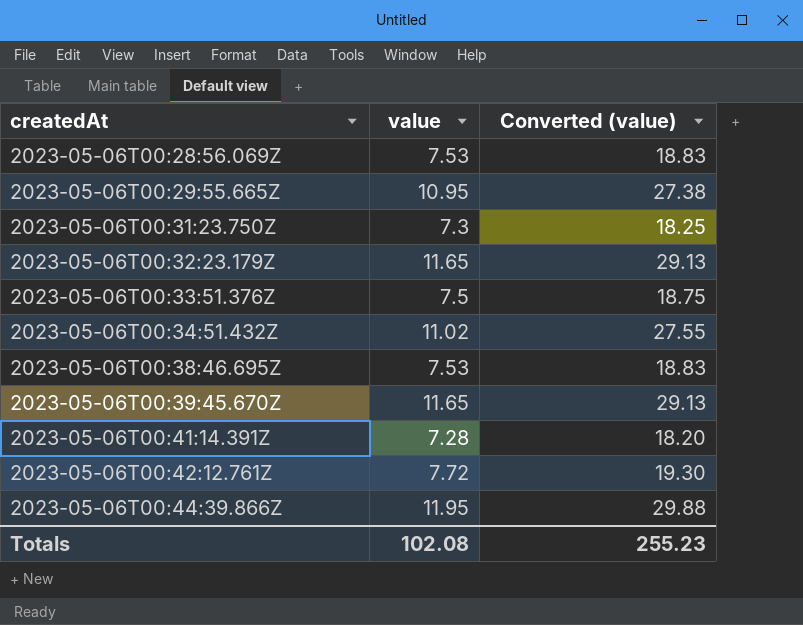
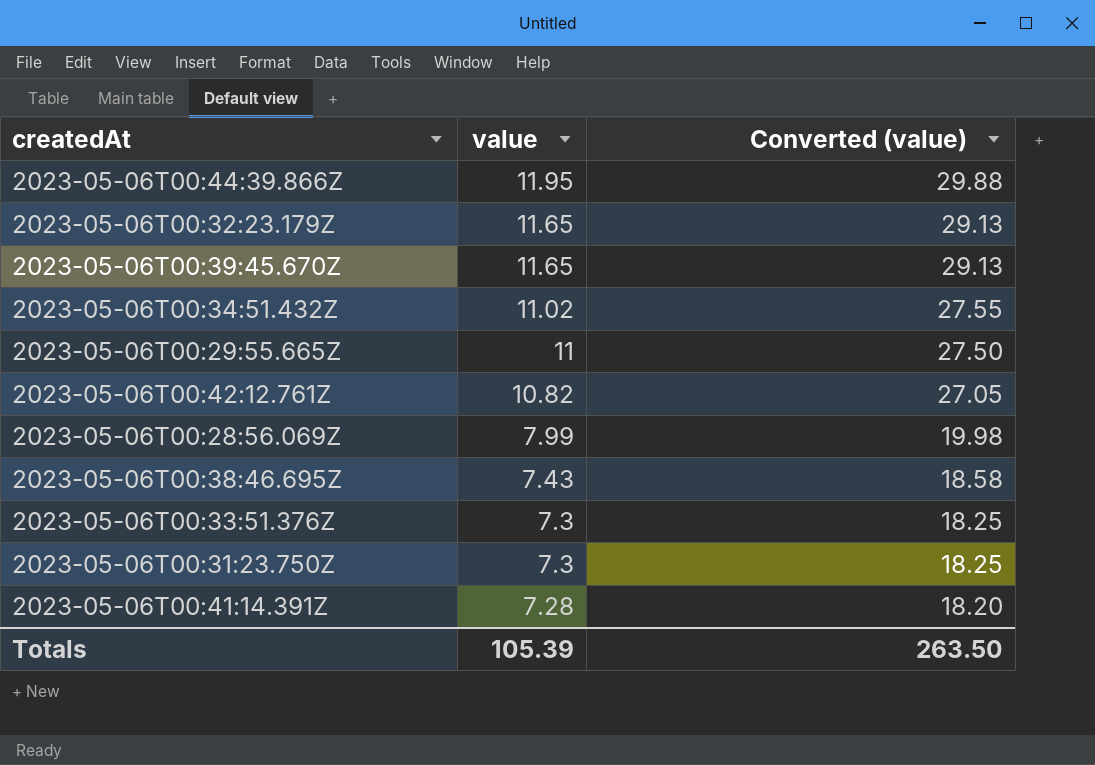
row order: createdAt ascending -> value descending
2023-05-06T00:29:55.665Z | value: 10.95 -> 11
2023-05-06T00:29:55.665Z | Converted (value): 27.38 -> 27.50
2023-05-06T00:42:12.761Z | value: 7.72 -> 10.82
2023-05-06T00:42:12.761Z | Converted (value): 19.30 -> 27.05
2023-05-06T00:28:56.069Z | value: 7.53 -> 7.99
2023-05-06T00:28:56.069Z | Converted (value): 18.83 -> 19.98
2023-05-06T00:38:46.695Z | value: 7.53 -> 7.43
2023-05-06T00:38:46.695Z | Converted (value): 18.83 -> 18.58
2023-05-06T00:33:51.376Z | value: 7.5 -> 7.3
2023-05-06T00:33:51.376Z | Converted (value): 18.75 -> 18.25
Totals | value: 102.08 -> 105.39
Totals | Converted (value): 255.23 -> 263.50

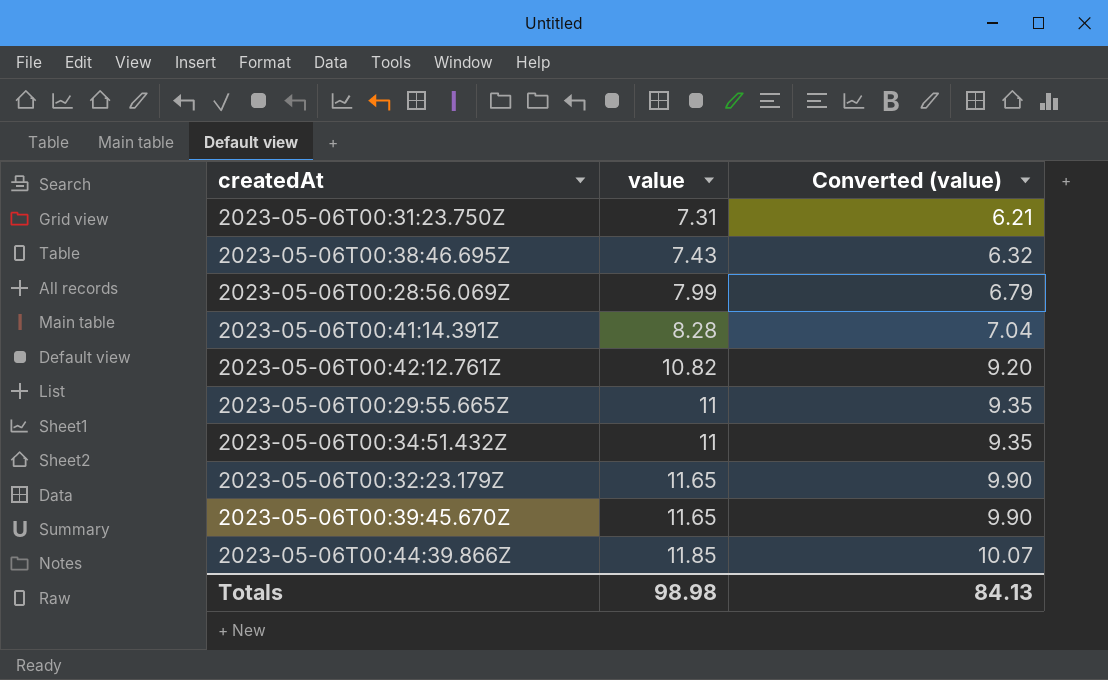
row order: value descending -> value ascending
column Converted (value) | formula: [value] * 2.5 -> [value] * 0.85
row 2023-05-06T00:33:51.376Z: 7.3 | 18.25 -> none
2023-05-06T00:31:23.750Z | value: 7.3 -> 7.31
2023-05-06T00:41:14.391Z | value: 7.28 -> 8.28
2023-05-06T00:34:51.432Z | value: 11.02 -> 11
2023-05-06T00:44:39.866Z | value: 11.95 -> 11.85
Totals | value: 105.39 -> 98.98
Totals | Converted (value): 263.50 -> 84.13

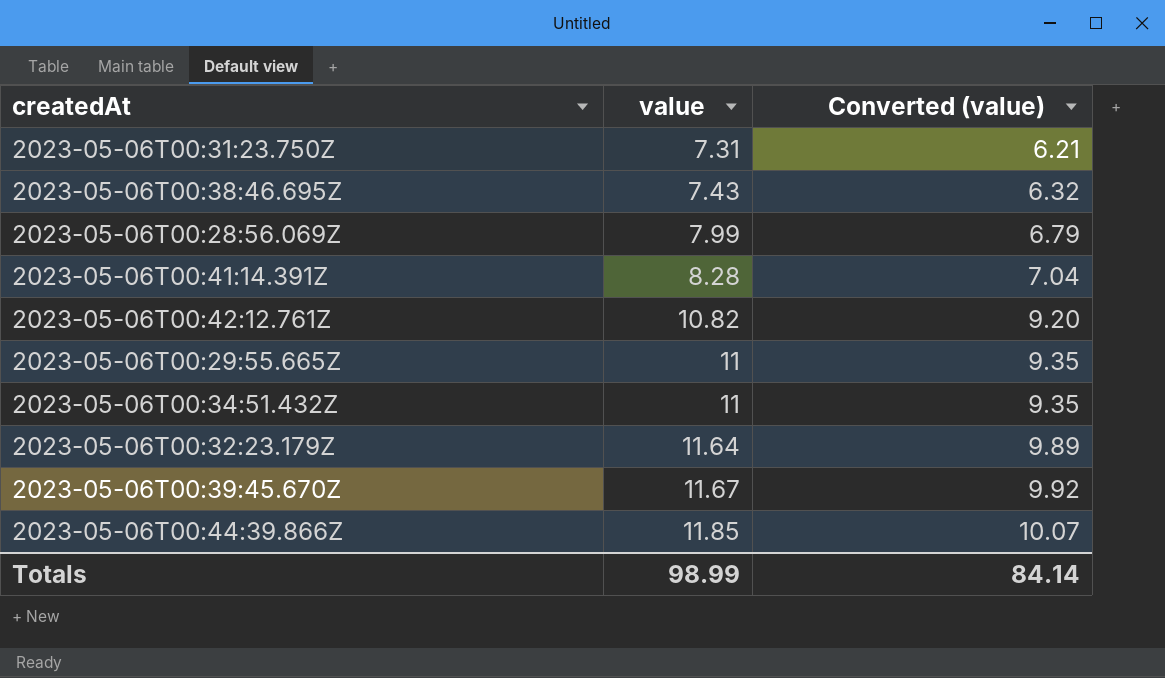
2023-05-06T00:32:23.179Z | value: 11.65 -> 11.64
2023-05-06T00:32:23.179Z | Converted (value): 9.90 -> 9.89
2023-05-06T00:39:45.670Z | value: 11.65 -> 11.67
2023-05-06T00:39:45.670Z | Converted (value): 9.90 -> 9.92
Totals | value: 98.98 -> 98.99
Totals | Converted (value): 84.13 -> 84.14

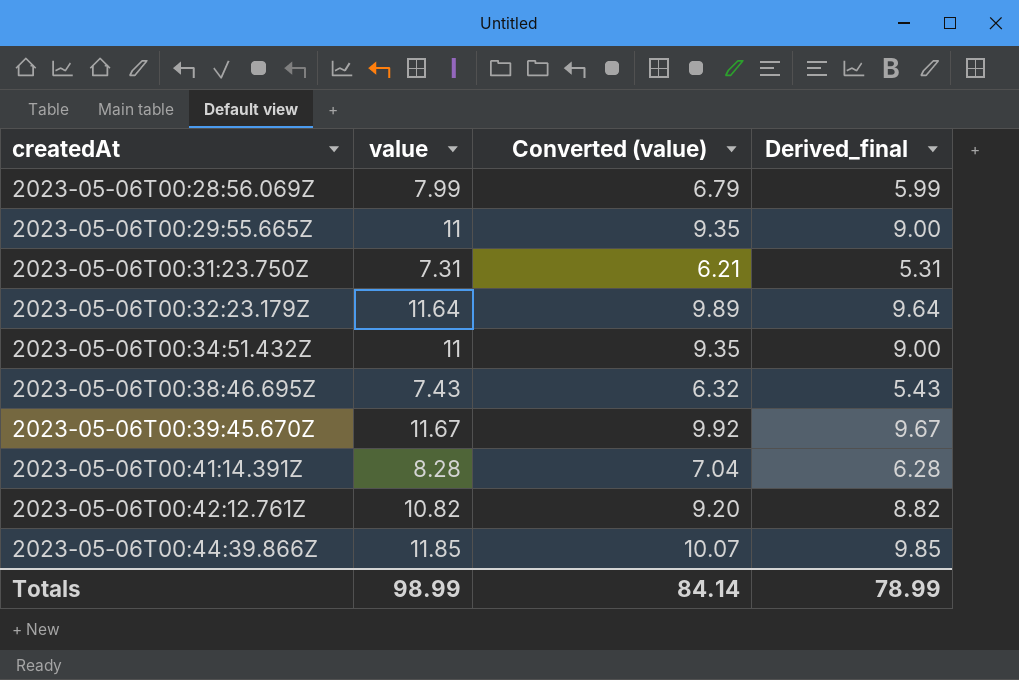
row order: value ascending -> createdAt ascending
column Derived_final | formula: none -> [value] - 2

